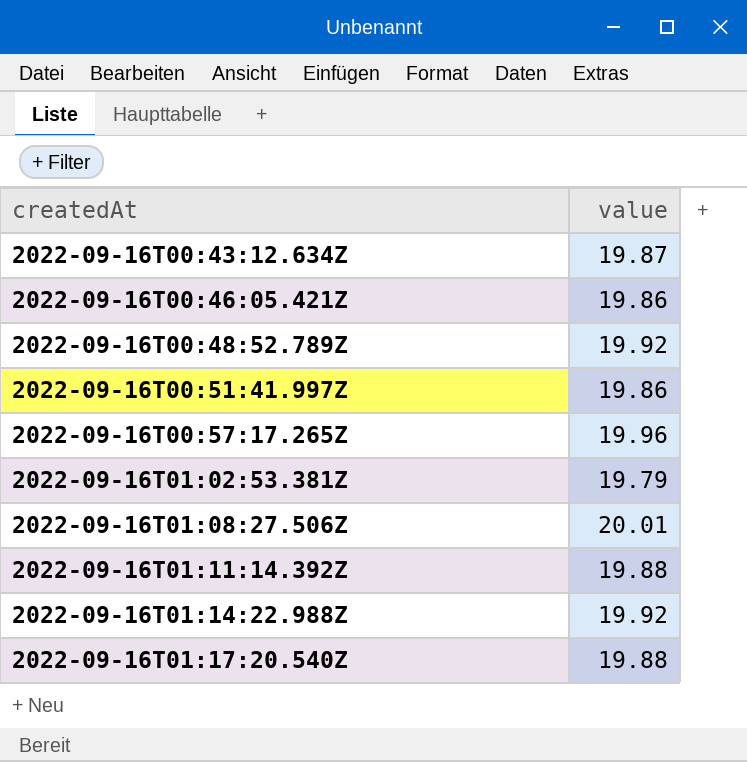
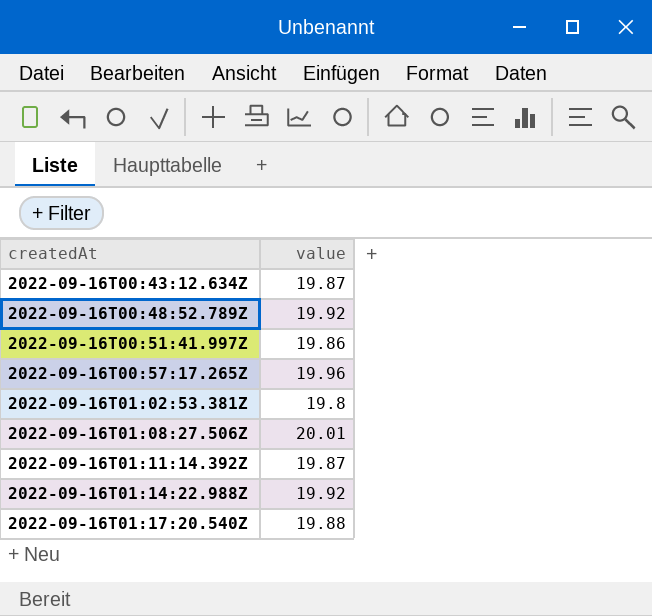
row 2022-09-16T00:46:05.421Z: 19.86 -> none
2022-09-16T01:02:53.381Z | value: 19.79 -> 19.8
2022-09-16T01:11:14.392Z | value: 19.88 -> 19.87

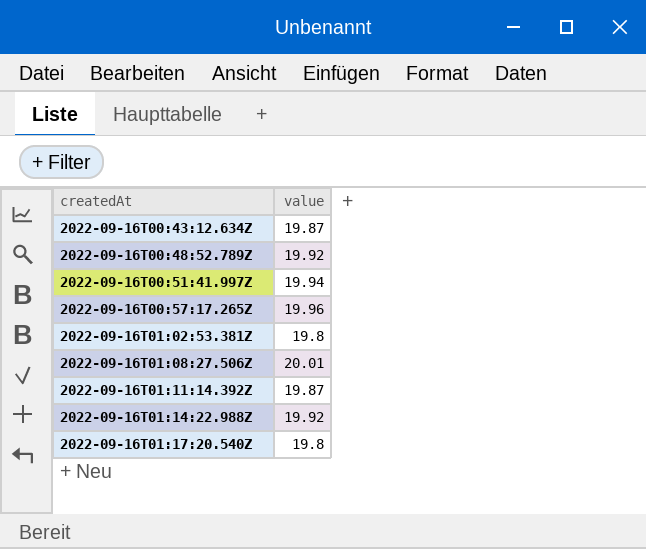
2022-09-16T00:51:41.997Z | value: 19.86 -> 19.94
2022-09-16T01:17:20.540Z | value: 19.88 -> 19.8

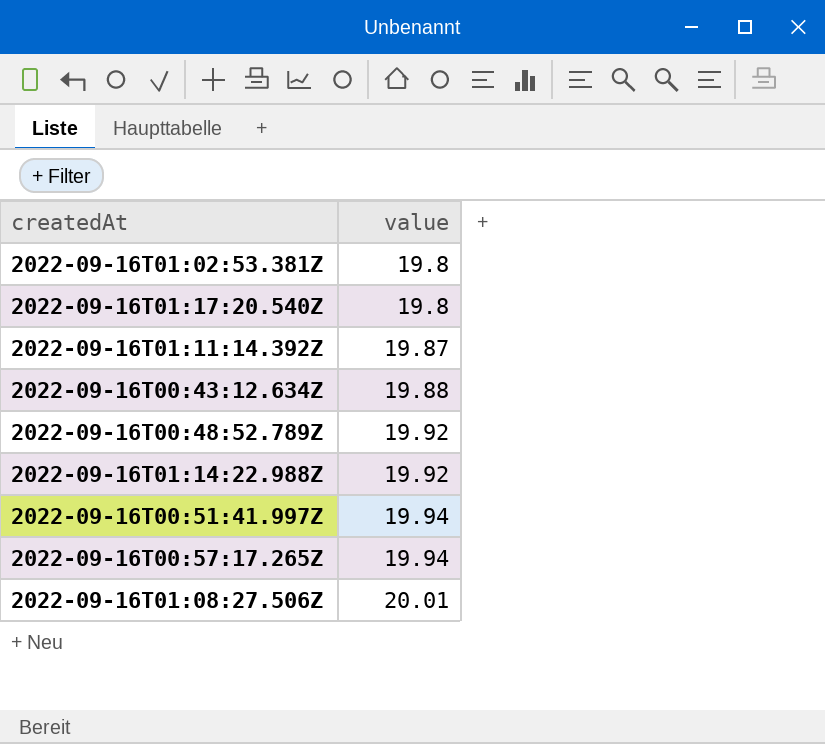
row order: createdAt ascending -> value ascending
2022-09-16T00:43:12.634Z | value: 19.87 -> 19.88
2022-09-16T00:57:17.265Z | value: 19.96 -> 19.94

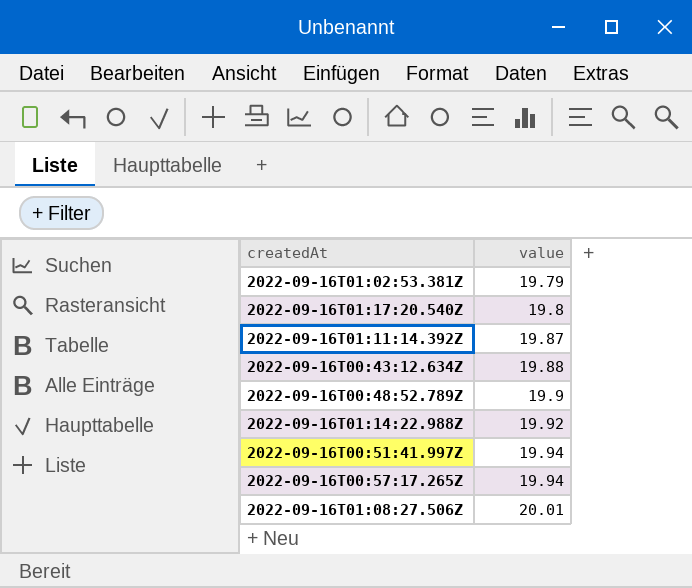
2022-09-16T01:02:53.381Z | value: 19.8 -> 19.79
2022-09-16T00:48:52.789Z | value: 19.92 -> 19.9

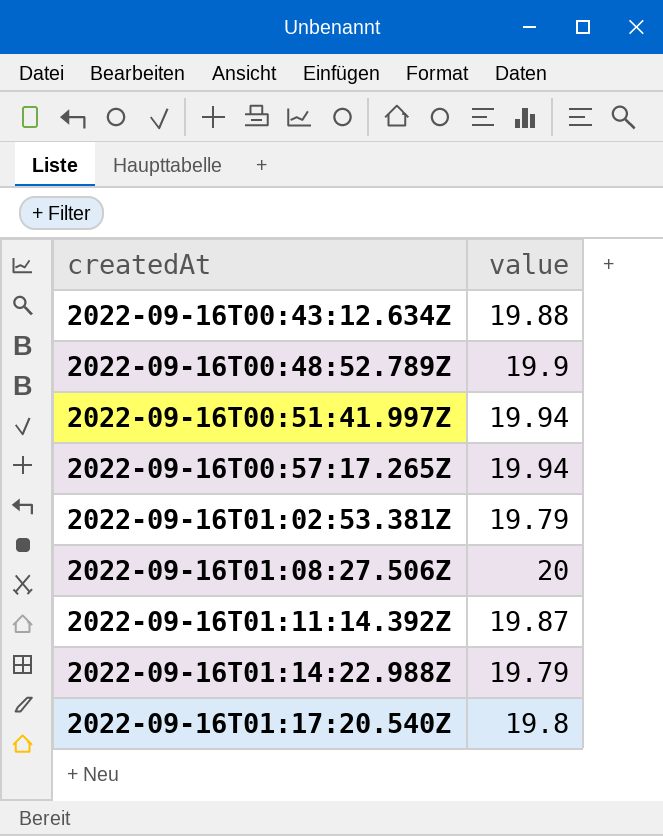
row order: value ascending -> createdAt ascending
2022-09-16T01:08:27.506Z | value: 20.01 -> 20
2022-09-16T01:14:22.988Z | value: 19.92 -> 19.79

